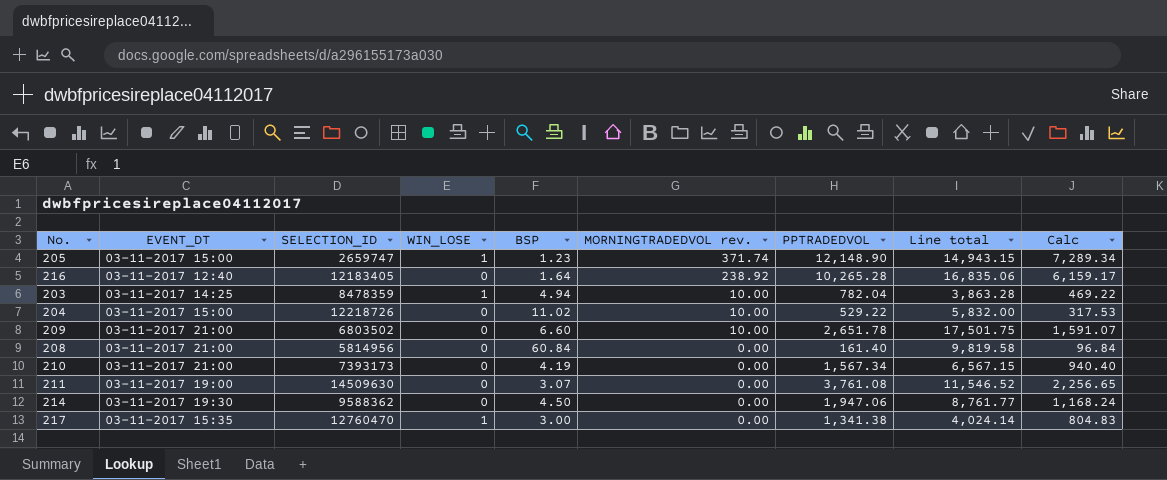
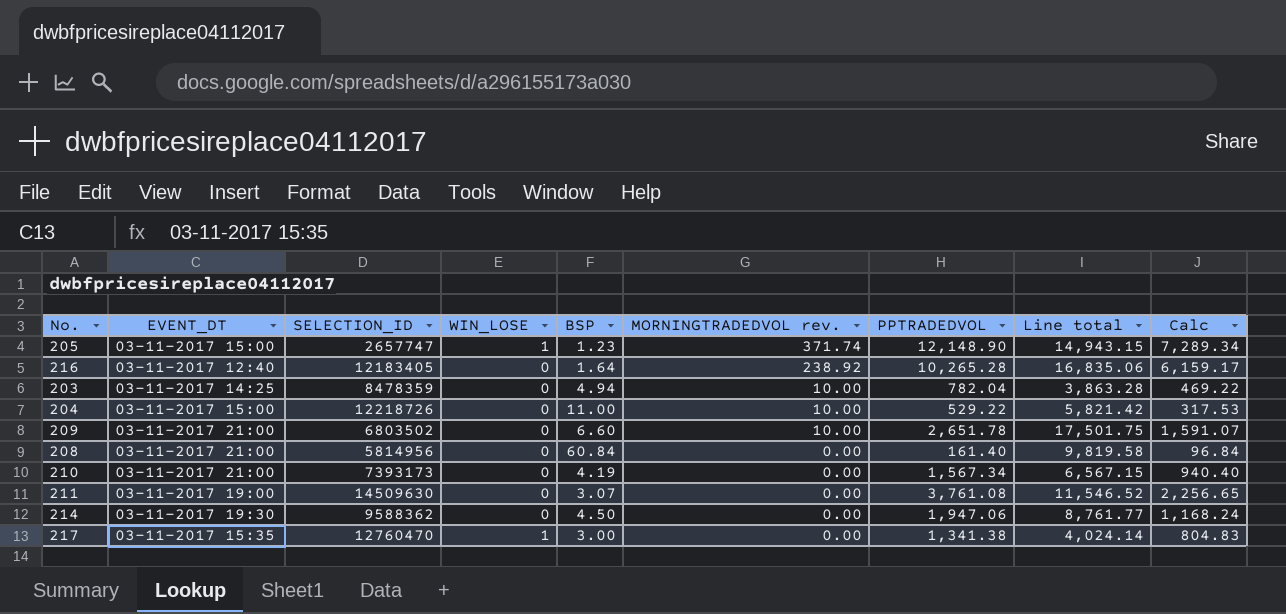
205 | SELECTION_ID: 2659747 -> 2657747
203 | WIN_LOSE: 1 -> 0
204 | BSP: 11.02 -> 11.00
204 | Line total: 5,832.00 -> 5,821.42

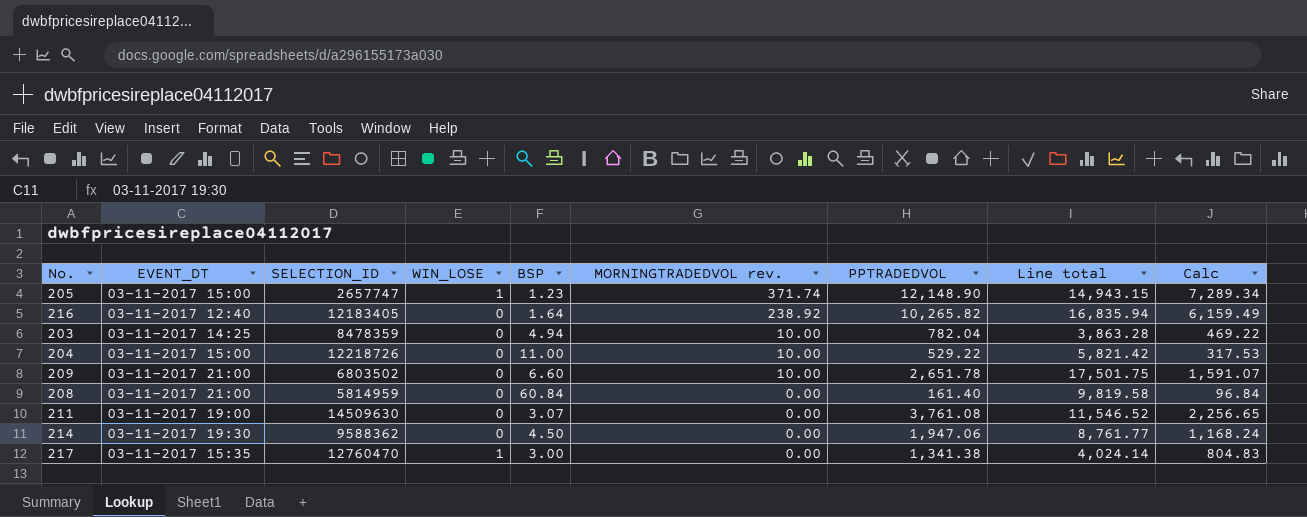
row 210: 03-11-2017 21:00 | 7393173 | 0 | 4.19 | 0.00 | 1,567.34 | 6,567.15 | 940.40 -> none
216 | PPTRADEDVOL: 10,265.28 -> 10,265.82
216 | Line total: 16,835.06 -> 16,835.94
216 | Calc: 6,159.17 -> 6,159.49
208 | SELECTION_ID: 5814956 -> 5814959

